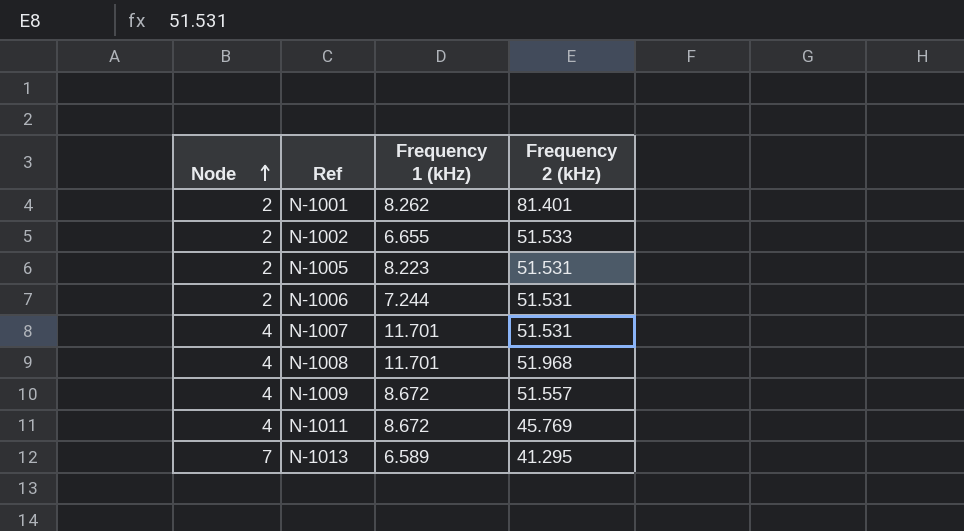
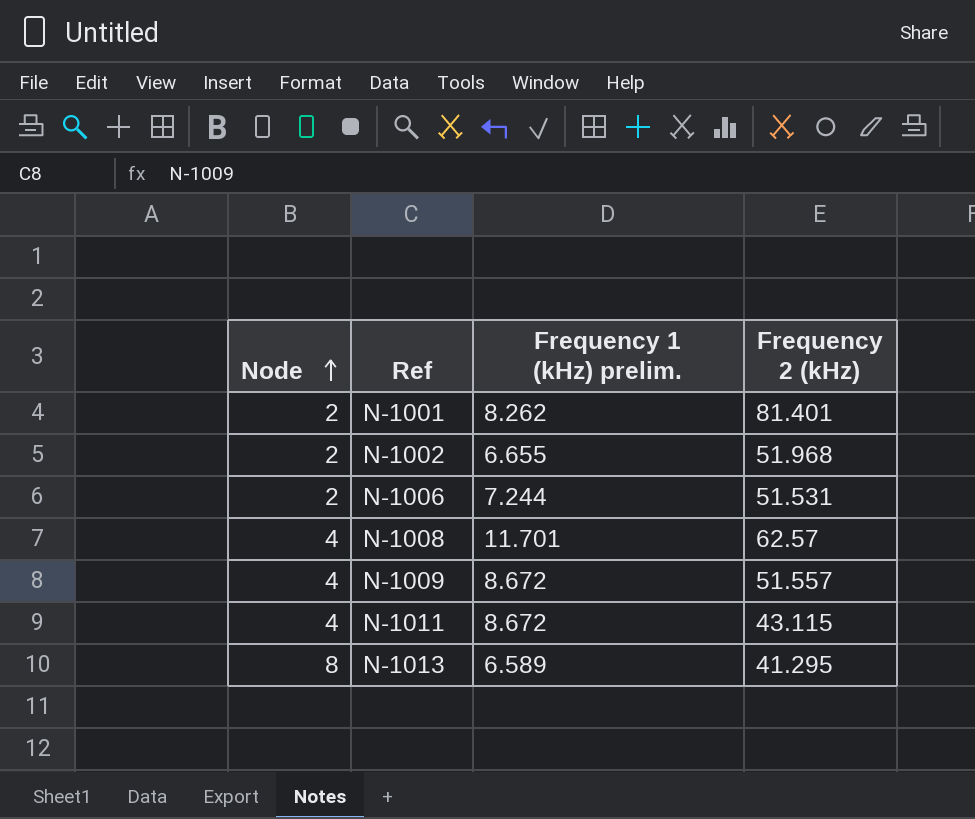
column name: Frequency 1 (kHz) -> Frequency 1 (kHz) prelim.
row N-1005: 2 | 8.223 | 51.531 -> none
row N-1007: 4 | 11.701 | 51.531 -> none
N-1002 | Frequency 2 (kHz): 51.533 -> 51.968
N-1008 | Frequency 2 (kHz): 51.968 -> 62.57
N-1011 | Frequency 2 (kHz): 45.769 -> 43.115
N-1013 | Node: 7 -> 8

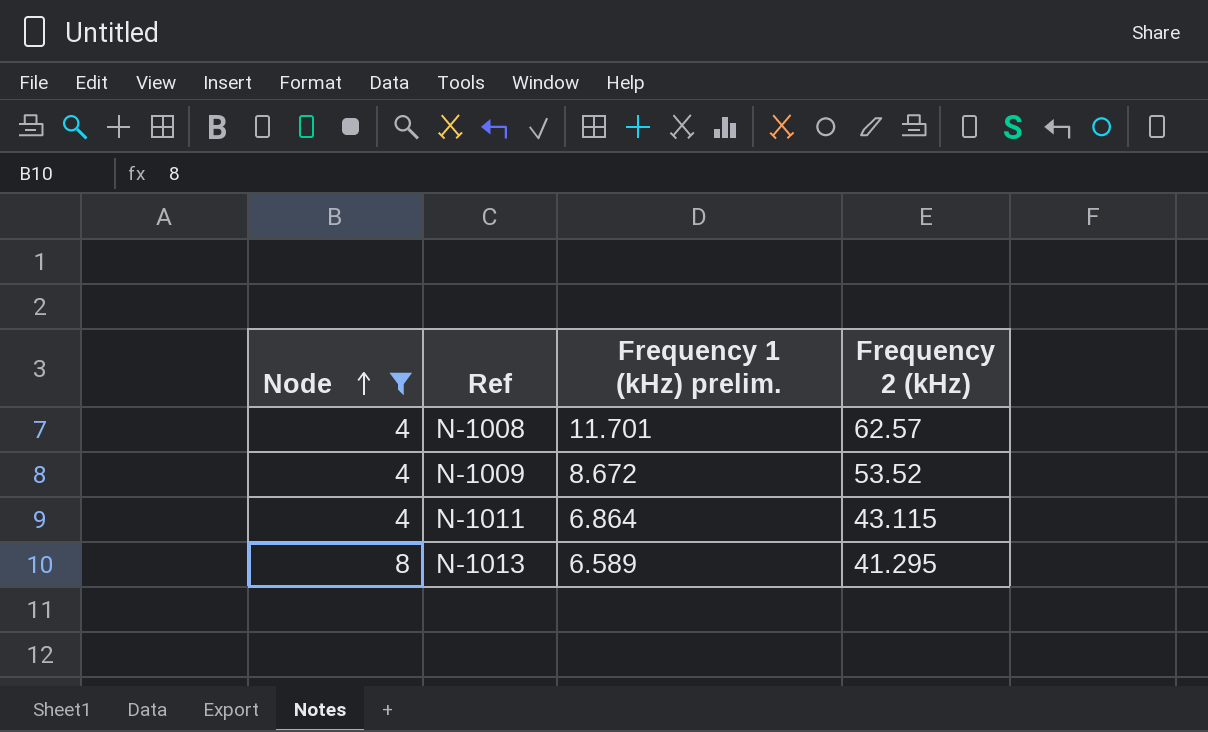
filter: none -> Node != 2
N-1009 | Frequency 2 (kHz): 51.557 -> 53.52
N-1011 | Frequency 1 (kHz) prelim.: 8.672 -> 6.864

